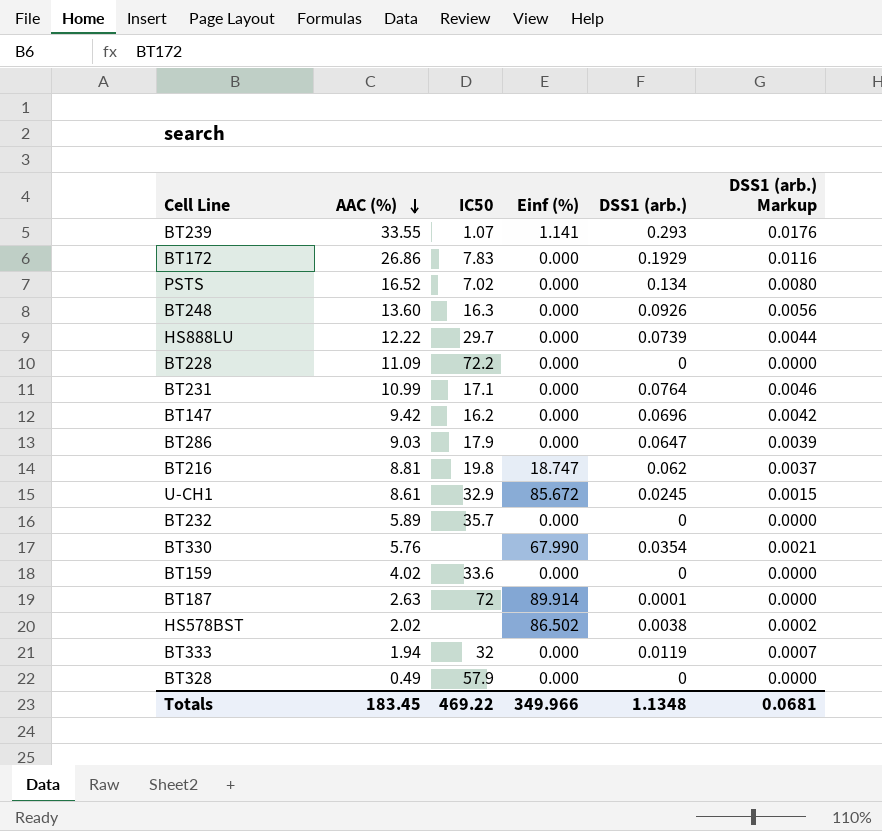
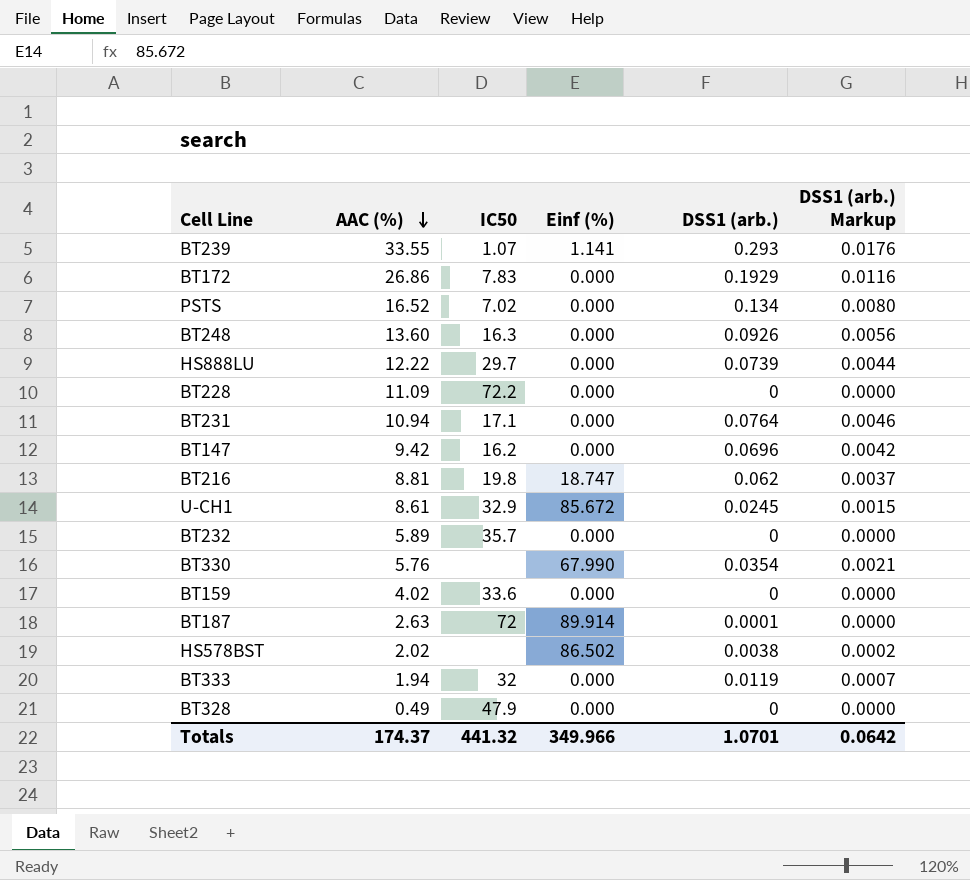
row BT286: 9.03 | 17.9 | 0.000 | 0.0647 | 0.0039 -> none
BT231 | AAC (%): 10.99 -> 10.94
BT328 | IC50: 57.9 -> 47.9
Totals | AAC (%): 183.45 -> 174.37
Totals | IC50: 469.22 -> 441.32
Totals | DSS1 (arb.): 1.1348 -> 1.0701
Totals | DSS1 (arb.) Markup: 0.0681 -> 0.0642

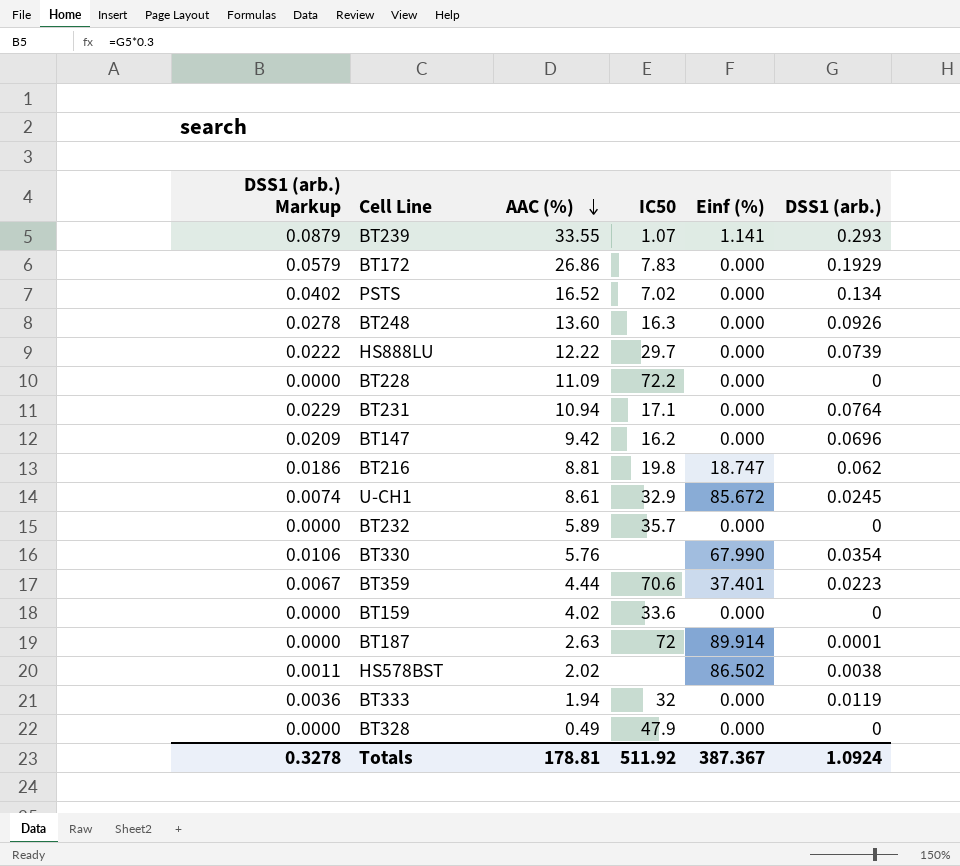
column DSS1 (arb.) Markup | formula: [DSS1 (arb.)] * 0.06 -> [DSS1 (arb.)] * 0.3
column DSS1 (arb.) Markup | position: 6 -> 1
row BT359: none -> 0.0067 | 4.44 | 70.6 | 37.401 | 0.0223
Totals | DSS1 (arb.) Markup: 0.0642 -> 0.3278
Totals | AAC (%): 174.37 -> 178.81
Totals | IC50: 441.32 -> 511.92
Totals | Einf (%): 349.966 -> 387.367
Totals | DSS1 (arb.): 1.0701 -> 1.0924

